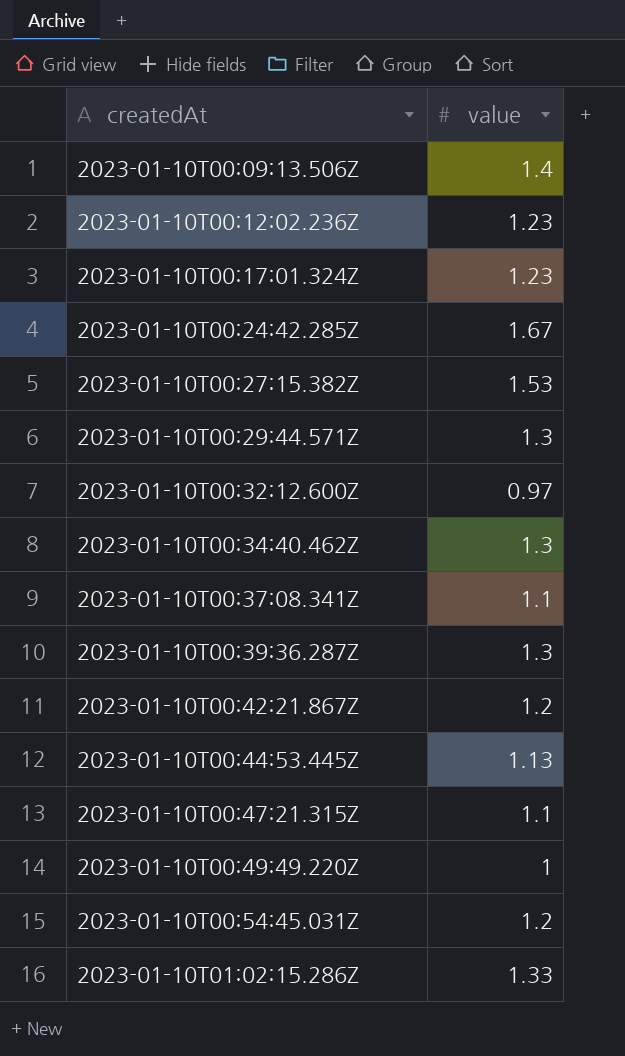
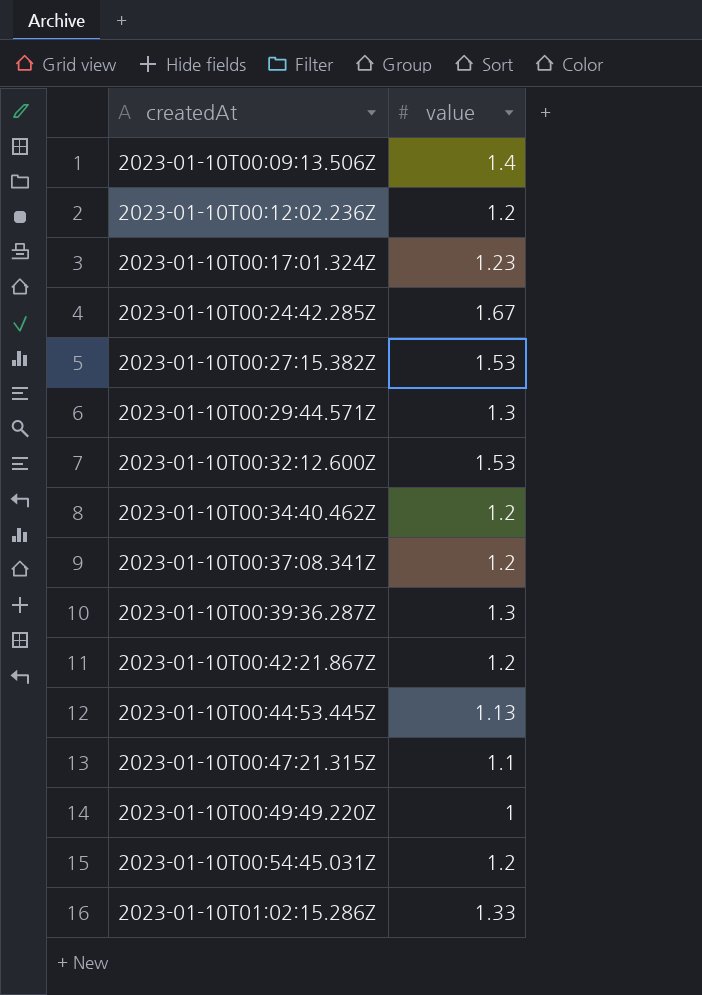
2023-01-10T00:12:02.236Z | value: 1.23 -> 1.2
2023-01-10T00:32:12.600Z | value: 0.97 -> 1.53
2023-01-10T00:34:40.462Z | value: 1.3 -> 1.2
2023-01-10T00:37:08.341Z | value: 1.1 -> 1.2

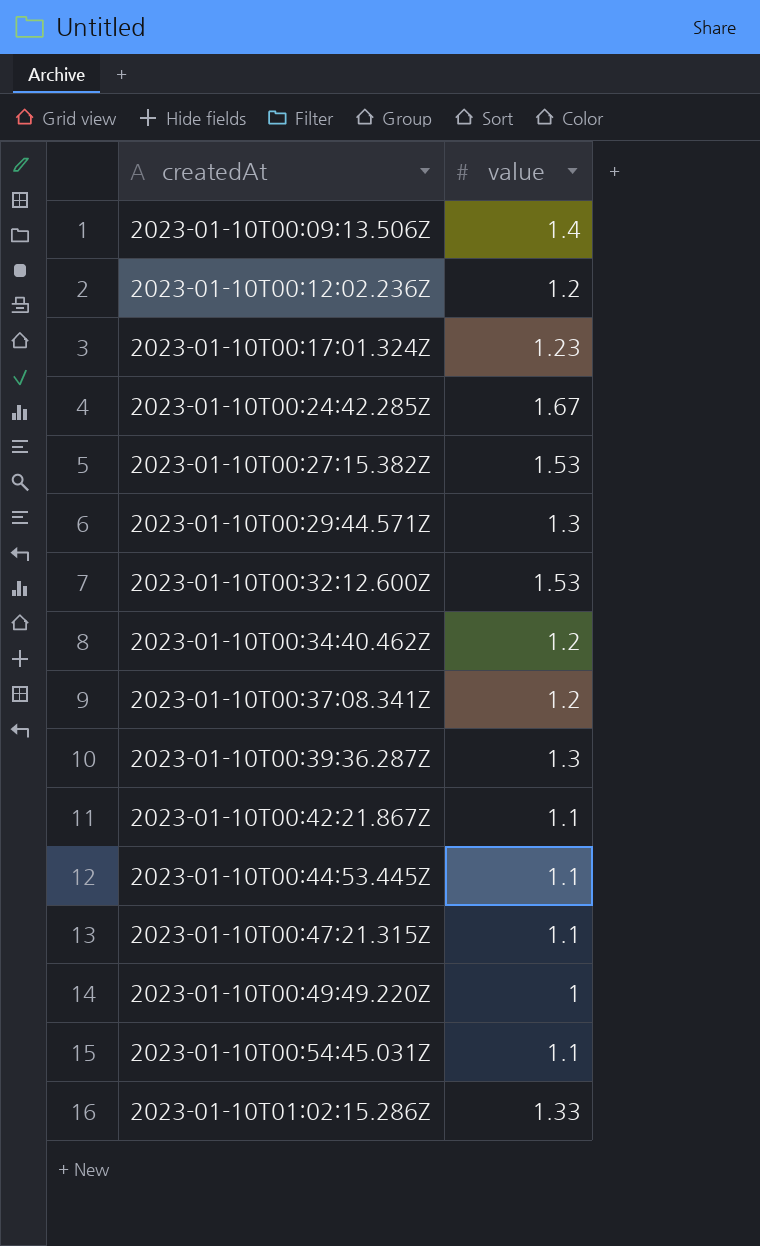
2023-01-10T00:42:21.867Z | value: 1.2 -> 1.1
2023-01-10T00:44:53.445Z | value: 1.13 -> 1.1
2023-01-10T00:54:45.031Z | value: 1.2 -> 1.1

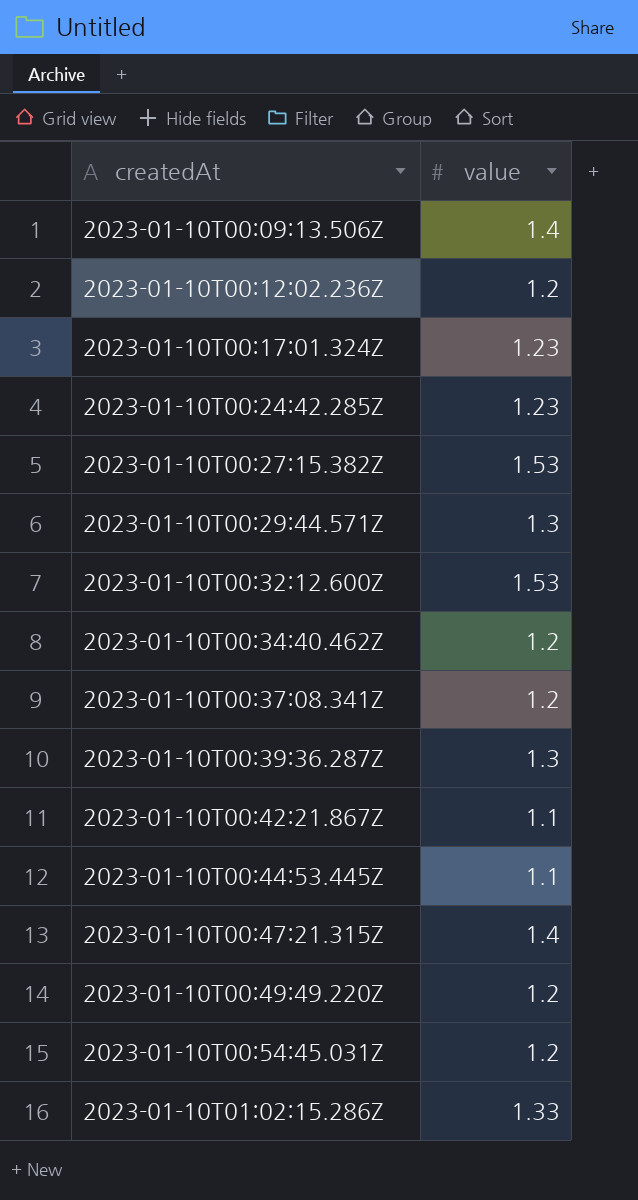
2023-01-10T00:24:42.285Z | value: 1.67 -> 1.23
2023-01-10T00:47:21.315Z | value: 1.1 -> 1.4
2023-01-10T00:49:49.220Z | value: 1 -> 1.2
2023-01-10T00:54:45.031Z | value: 1.1 -> 1.2

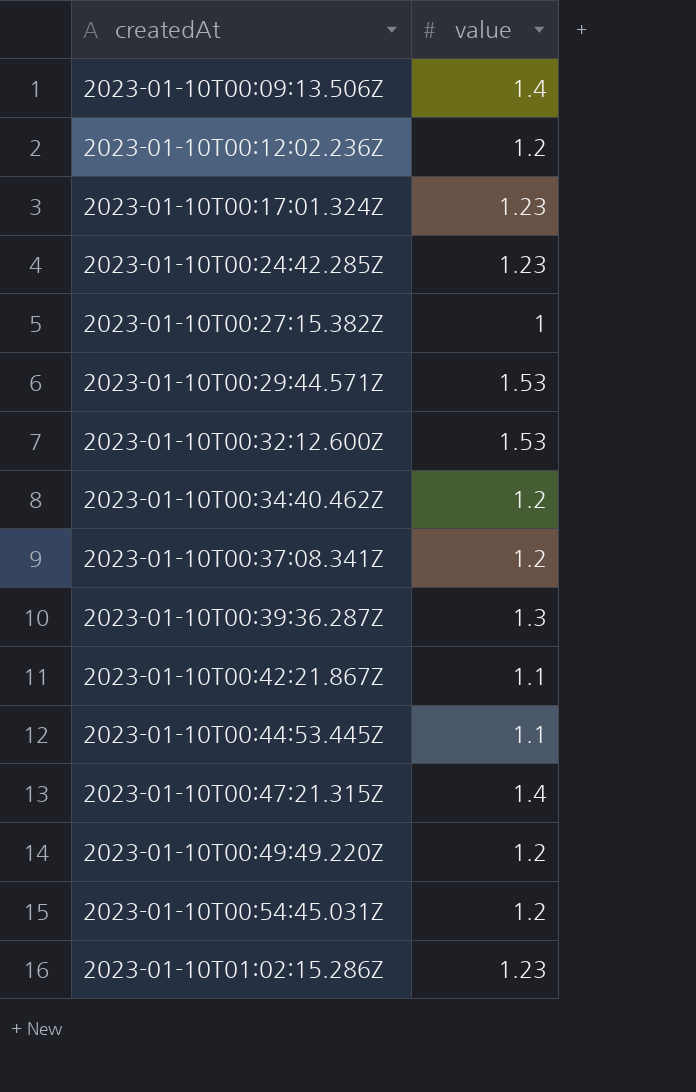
2023-01-10T00:27:15.382Z | value: 1.53 -> 1
2023-01-10T00:29:44.571Z | value: 1.3 -> 1.53
2023-01-10T01:02:15.286Z | value: 1.33 -> 1.23

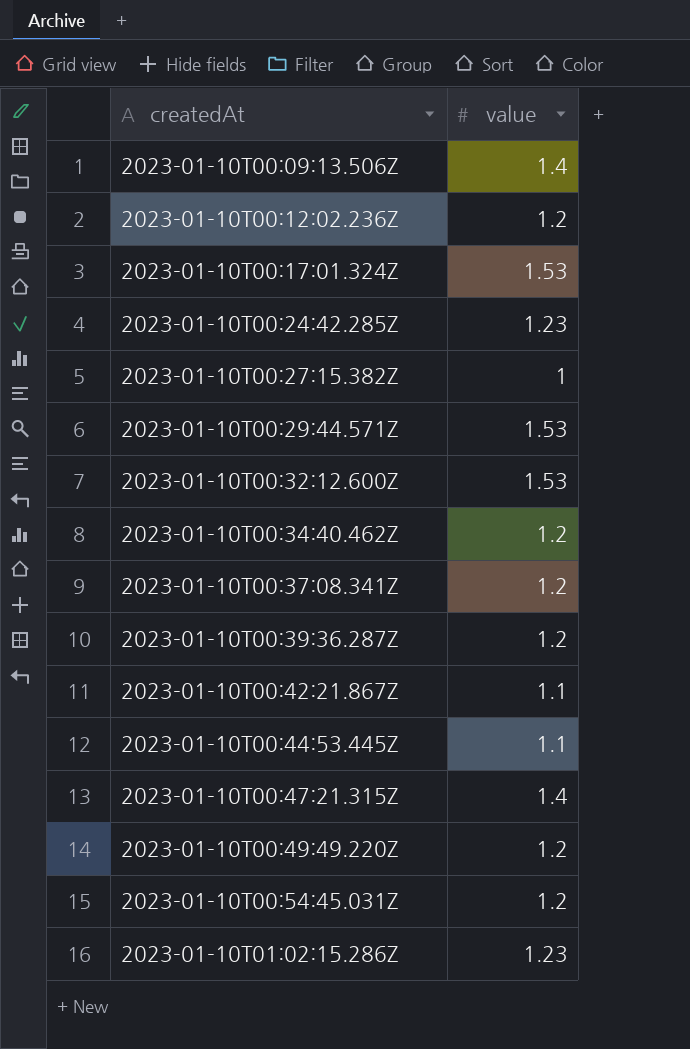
2023-01-10T00:17:01.324Z | value: 1.23 -> 1.53
2023-01-10T00:39:36.287Z | value: 1.3 -> 1.2

